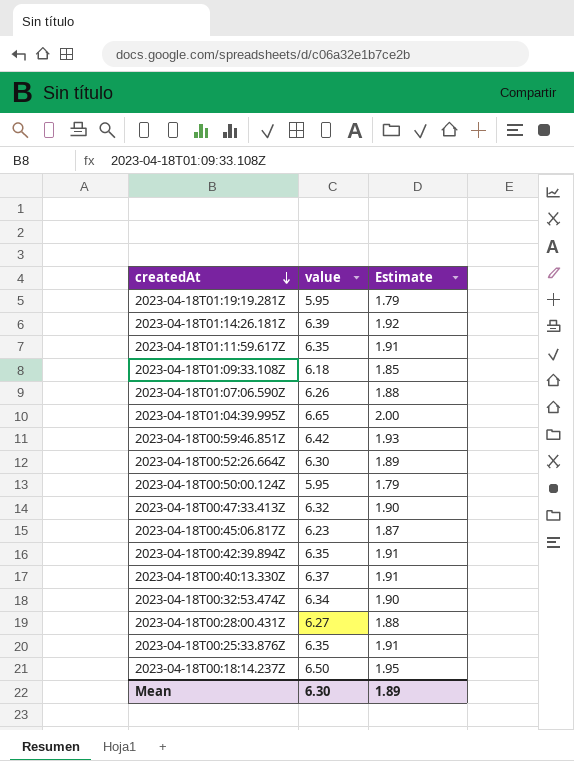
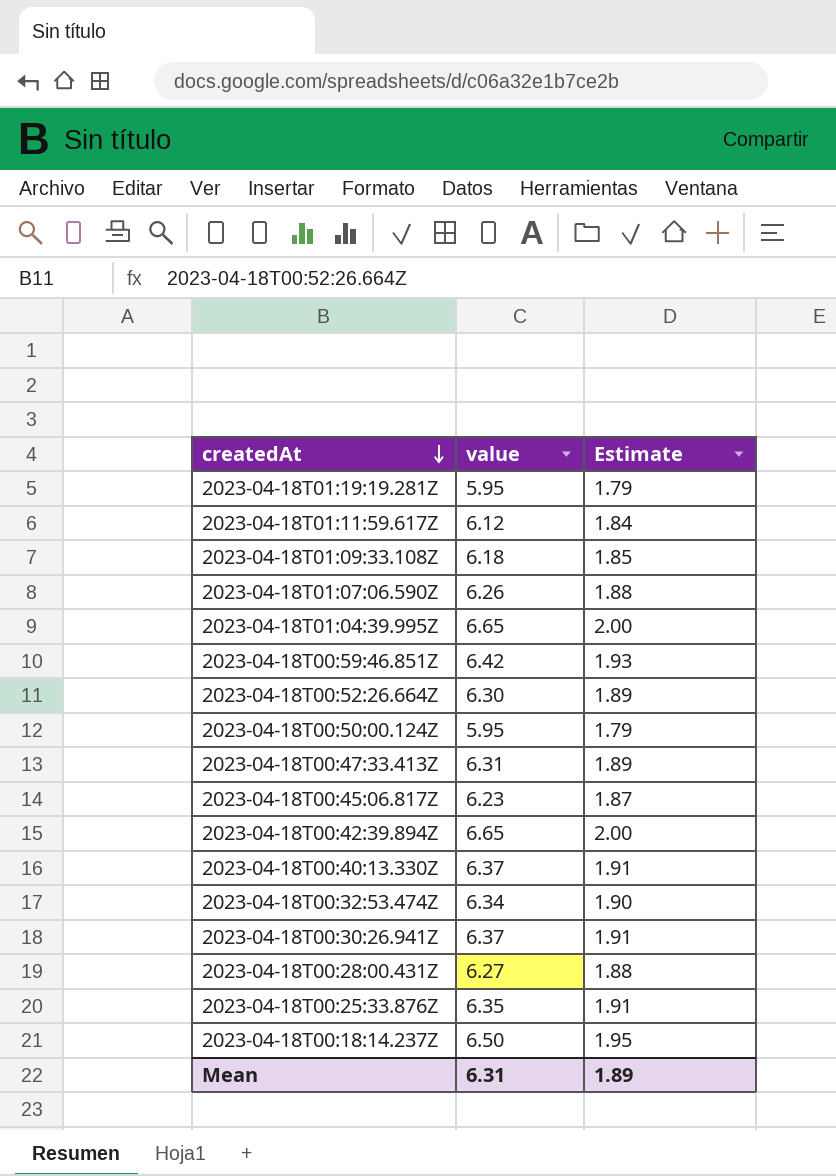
row 2023-04-18T01:14:26.181Z: 6.39 | 1.92 -> none
2023-04-18T01:11:59.617Z | value: 6.35 -> 6.12
2023-04-18T01:11:59.617Z | Estimate: 1.91 -> 1.84
2023-04-18T00:47:33.413Z | value: 6.32 -> 6.31
2023-04-18T00:47:33.413Z | Estimate: 1.90 -> 1.89
2023-04-18T00:42:39.894Z | value: 6.35 -> 6.65
2023-04-18T00:42:39.894Z | Estimate: 1.91 -> 2.00
row 2023-04-18T00:30:26.941Z: none -> 6.37 | 1.91
Mean | value: 6.30 -> 6.31

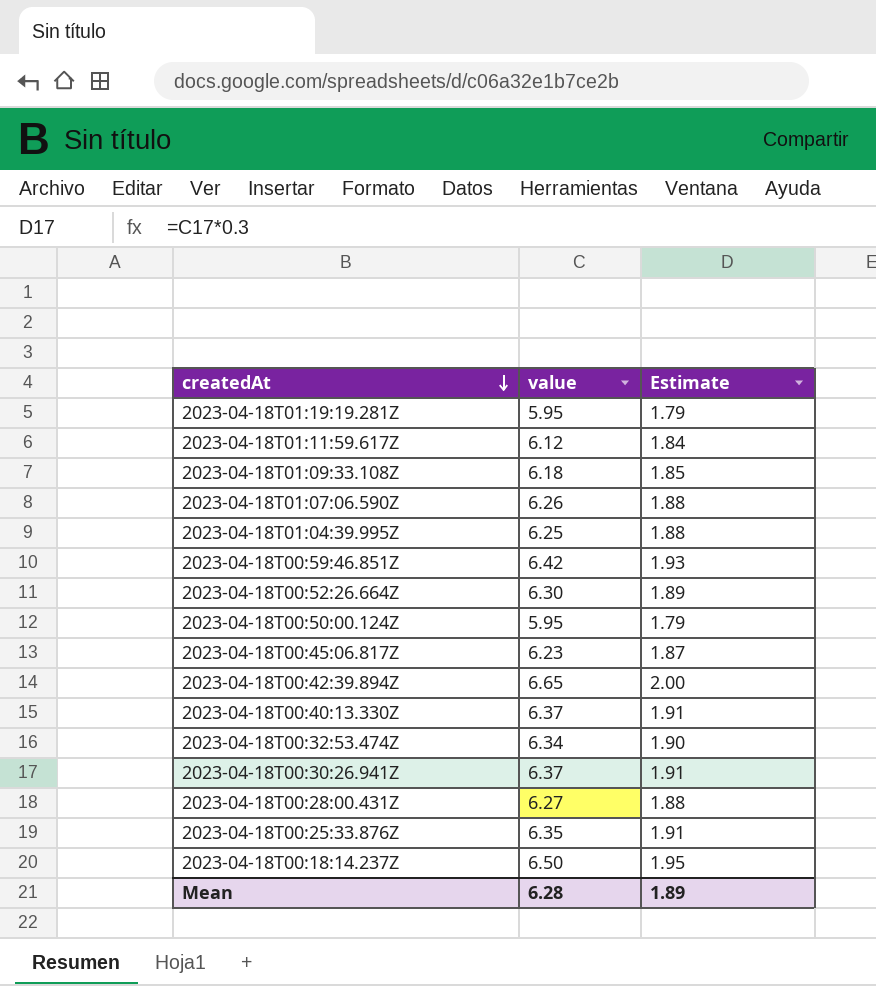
row 2023-04-18T00:47:33.413Z: 6.31 | 1.89 -> none
2023-04-18T01:04:39.995Z | value: 6.65 -> 6.25
2023-04-18T01:04:39.995Z | Estimate: 2.00 -> 1.88
Mean | value: 6.31 -> 6.28

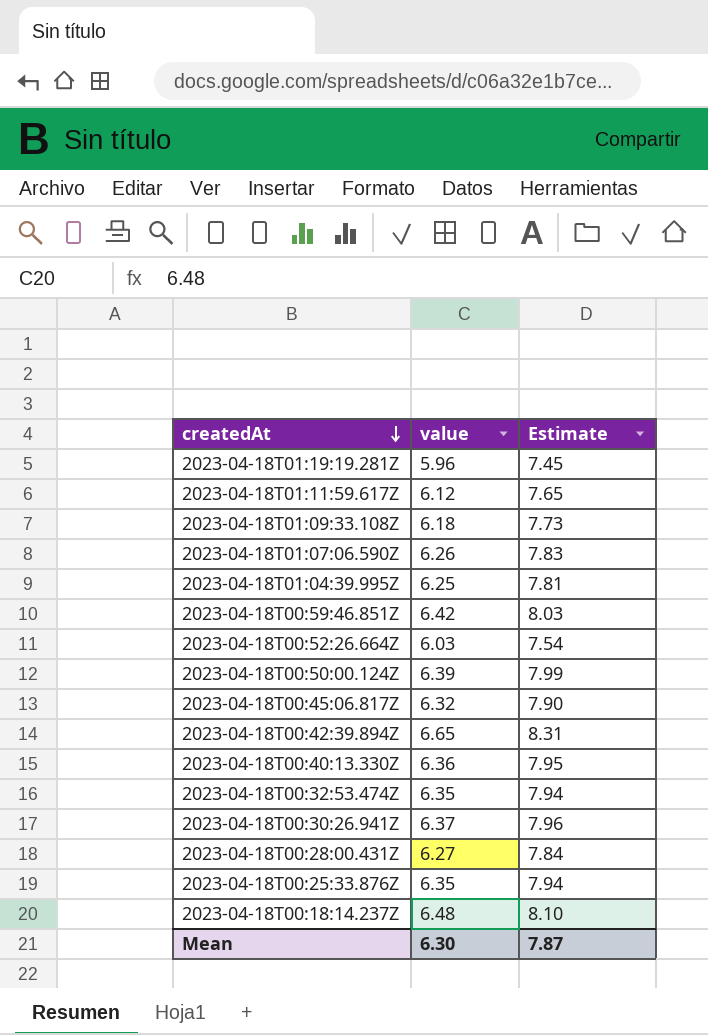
column Estimate | formula: [value] * 0.3 -> [value] * 1.25
2023-04-18T01:19:19.281Z | value: 5.95 -> 5.96
2023-04-18T00:52:26.664Z | value: 6.30 -> 6.03
2023-04-18T00:50:00.124Z | value: 5.95 -> 6.39
2023-04-18T00:45:06.817Z | value: 6.23 -> 6.32
2023-04-18T00:40:13.330Z | value: 6.37 -> 6.36
2023-04-18T00:32:53.474Z | value: 6.34 -> 6.35
2023-04-18T00:18:14.237Z | value: 6.50 -> 6.48
Mean | value: 6.28 -> 6.30
Mean | Estimate: 1.89 -> 7.87

